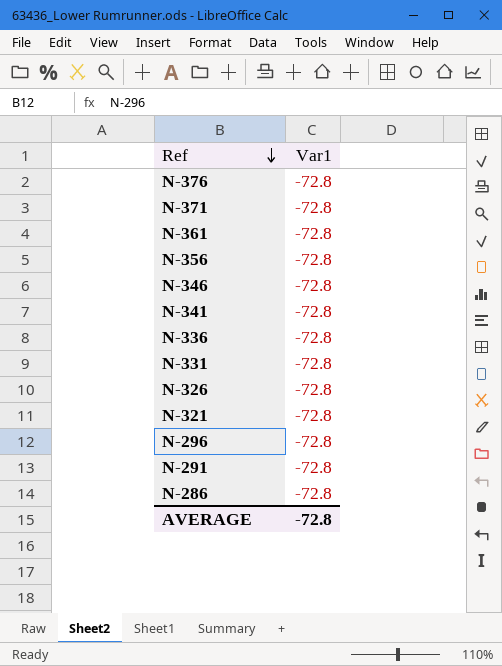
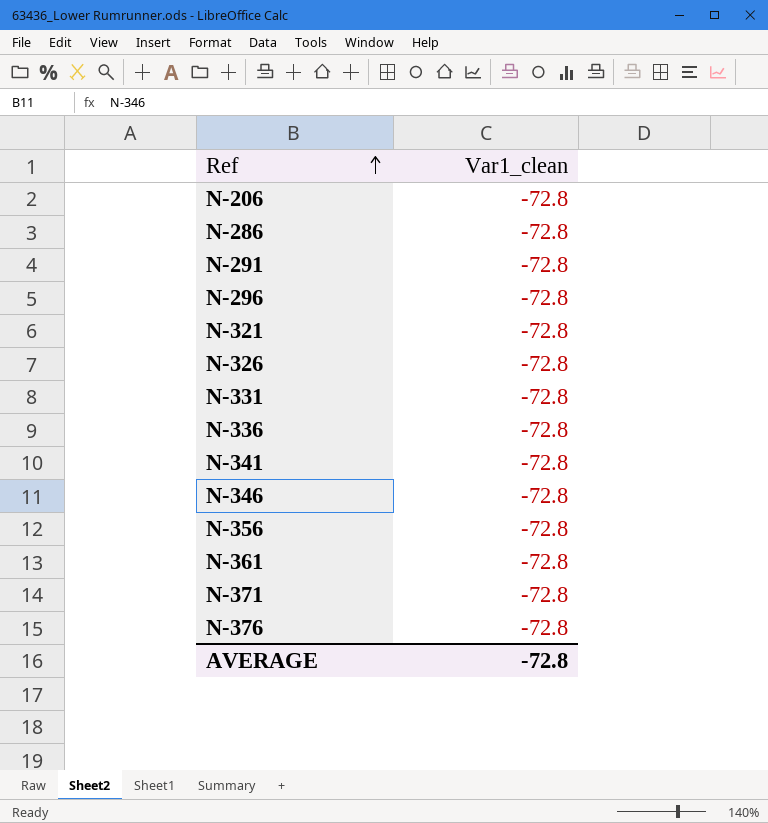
row order: Ref descending -> Ref ascending
column name: Var1 -> Var1_clean
row N-206: none -> -72.8

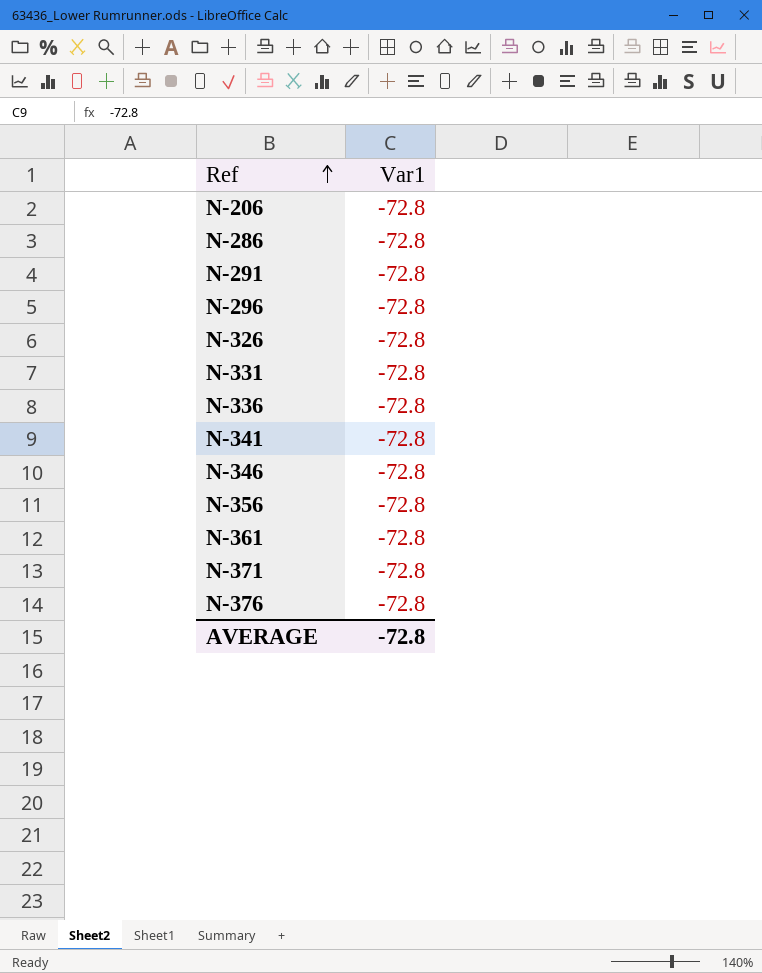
column name: Var1_clean -> Var1
row N-321: -72.8 -> none

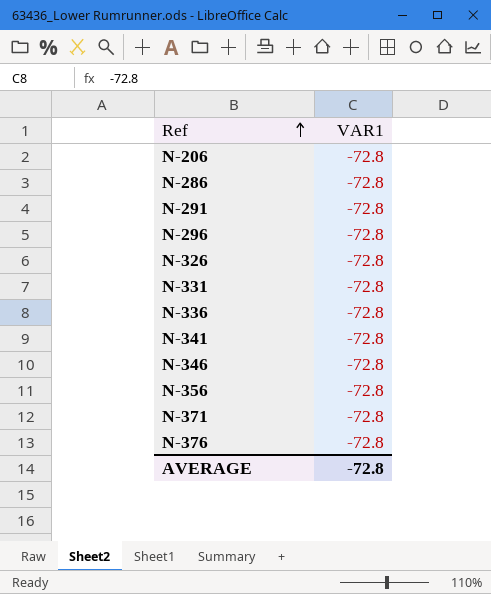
column name: Var1 -> VAR1
row N-361: -72.8 -> none

